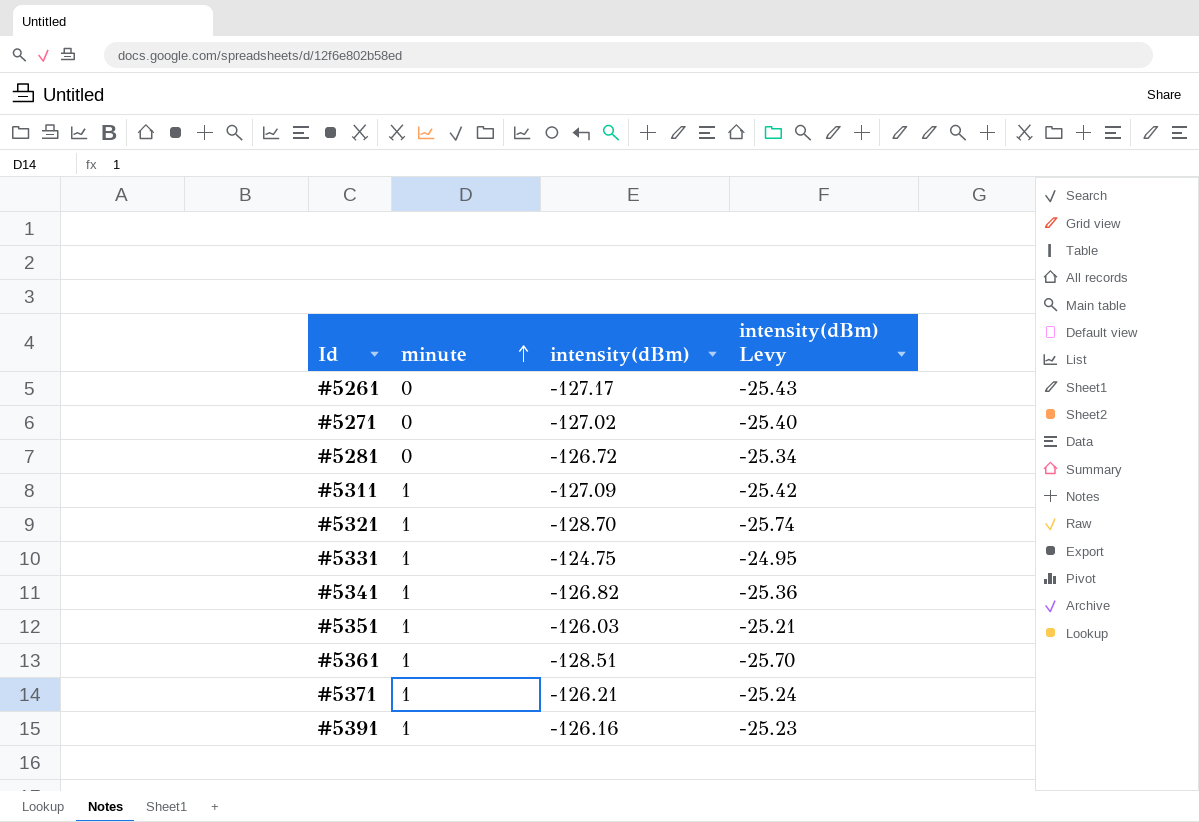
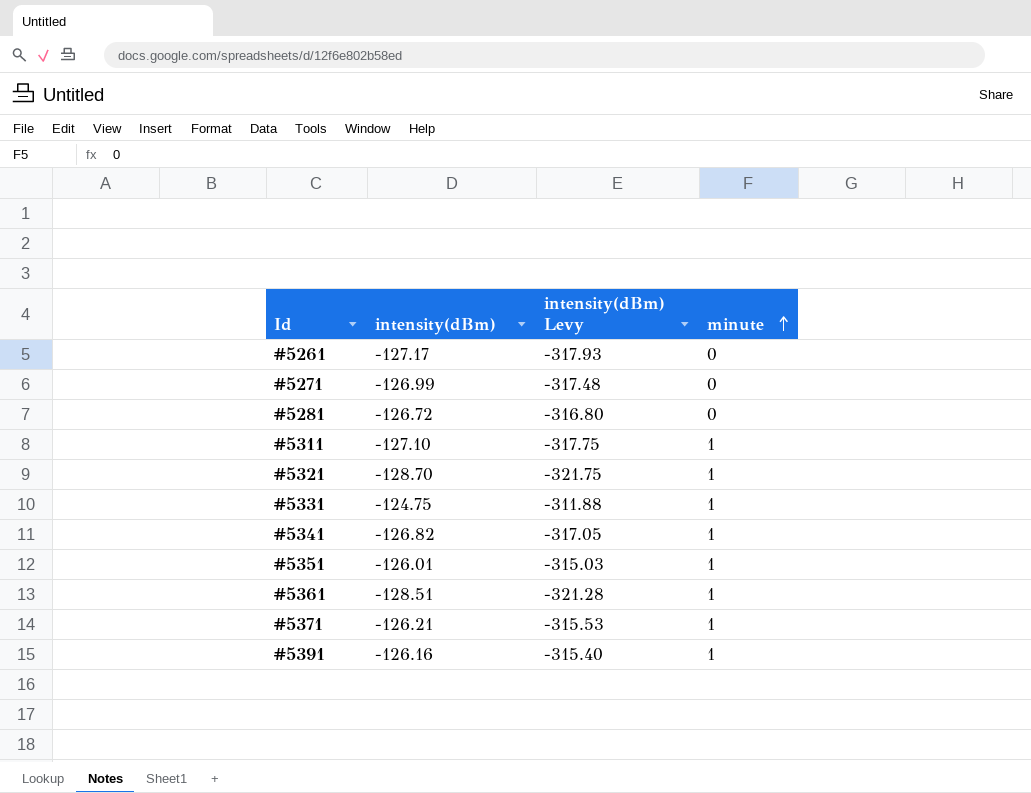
column intensity(dBm) Levy | formula: [intensity(dBm)] * 0.2 -> [intensity(dBm)] * 2.5
column minute | position: 2 -> 4
#5271 | intensity(dBm): -127.02 -> -126.99
#5311 | intensity(dBm): -127.09 -> -127.10
#5351 | intensity(dBm): -126.03 -> -126.01

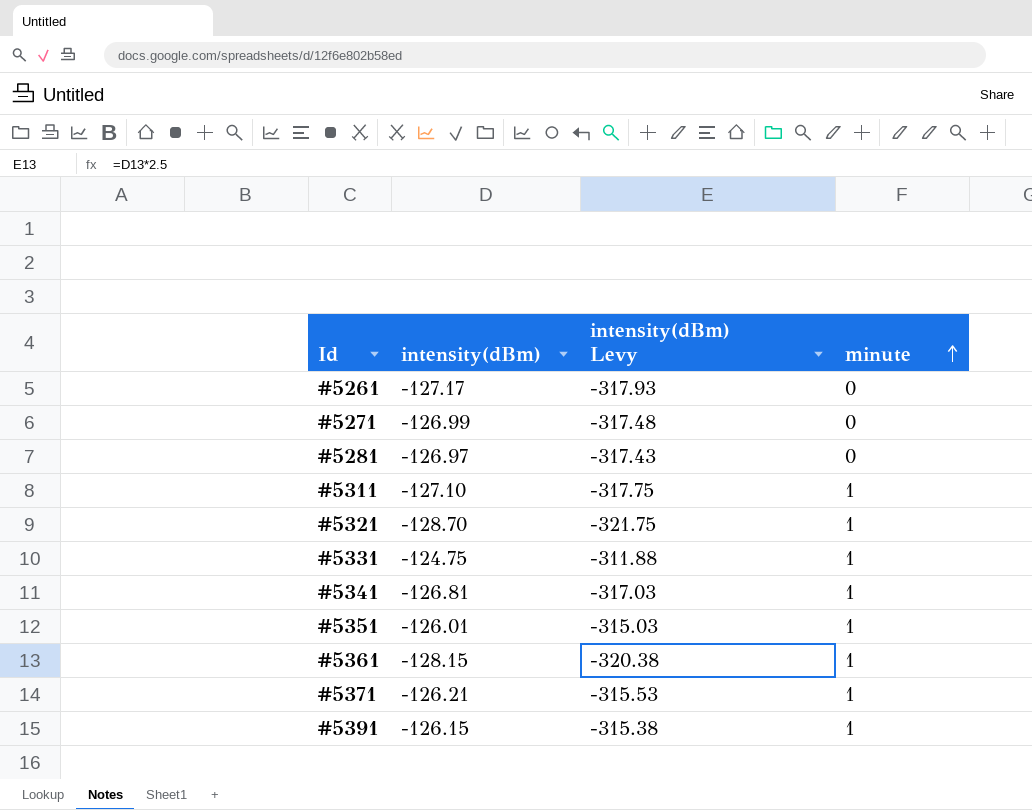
#5281 | intensity(dBm): -126.72 -> -126.97
#5281 | intensity(dBm) Levy: -316.80 -> -317.43
#5341 | intensity(dBm): -126.82 -> -126.81
#5341 | intensity(dBm) Levy: -317.05 -> -317.03
#5361 | intensity(dBm): -128.51 -> -128.15
#5361 | intensity(dBm) Levy: -321.28 -> -320.38
#5391 | intensity(dBm): -126.16 -> -126.15
#5391 | intensity(dBm) Levy: -315.40 -> -315.38

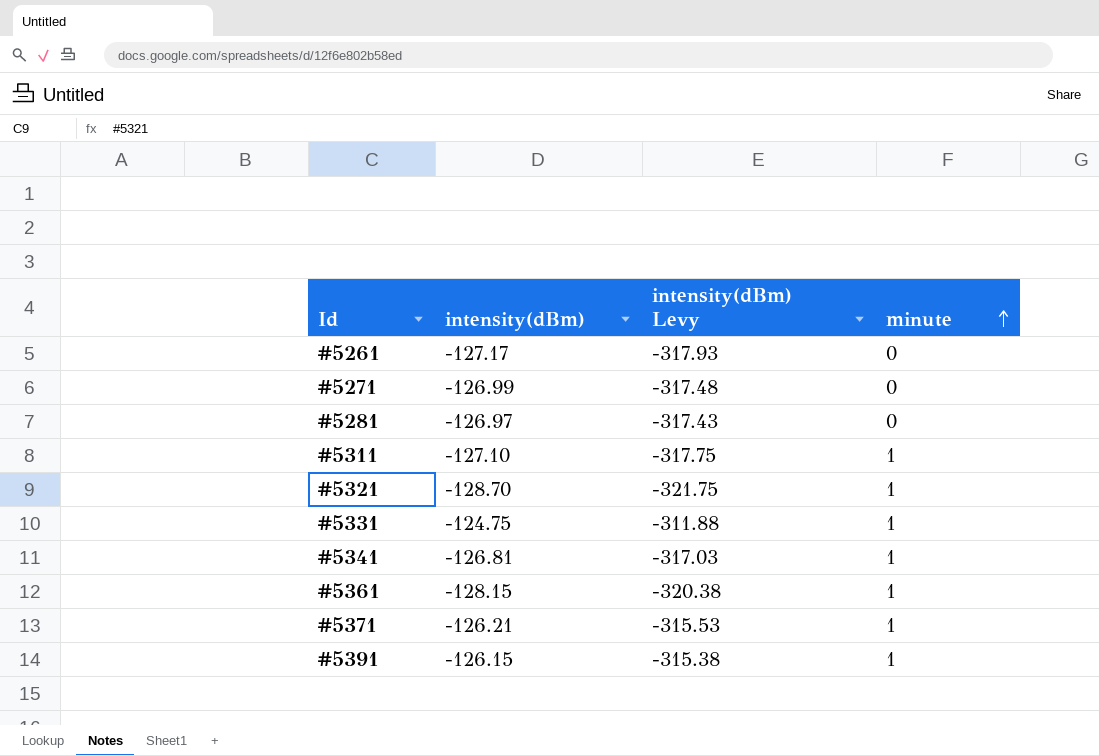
row #5351: -126.01 | -315.03 | 1 -> none

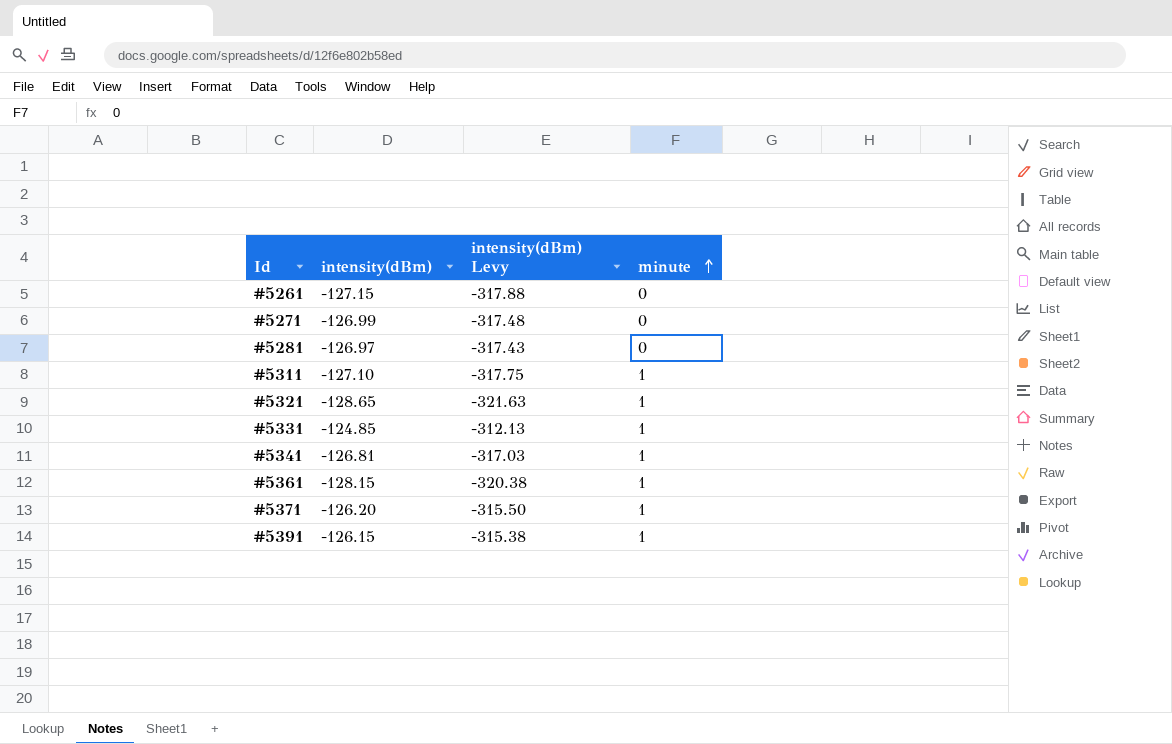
#5261 | intensity(dBm): -127.17 -> -127.15
#5261 | intensity(dBm) Levy: -317.93 -> -317.88
#5321 | intensity(dBm): -128.70 -> -128.65
#5321 | intensity(dBm) Levy: -321.75 -> -321.63
#5331 | intensity(dBm): -124.75 -> -124.85
#5331 | intensity(dBm) Levy: -311.88 -> -312.13
#5371 | intensity(dBm): -126.21 -> -126.20
#5371 | intensity(dBm) Levy: -315.53 -> -315.50

